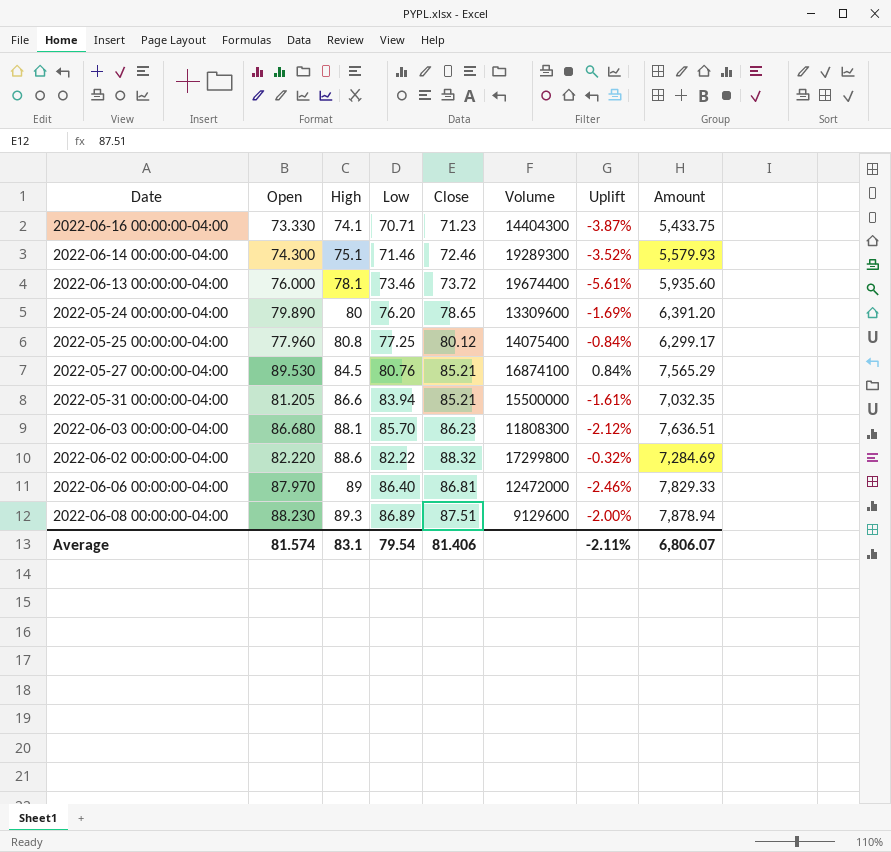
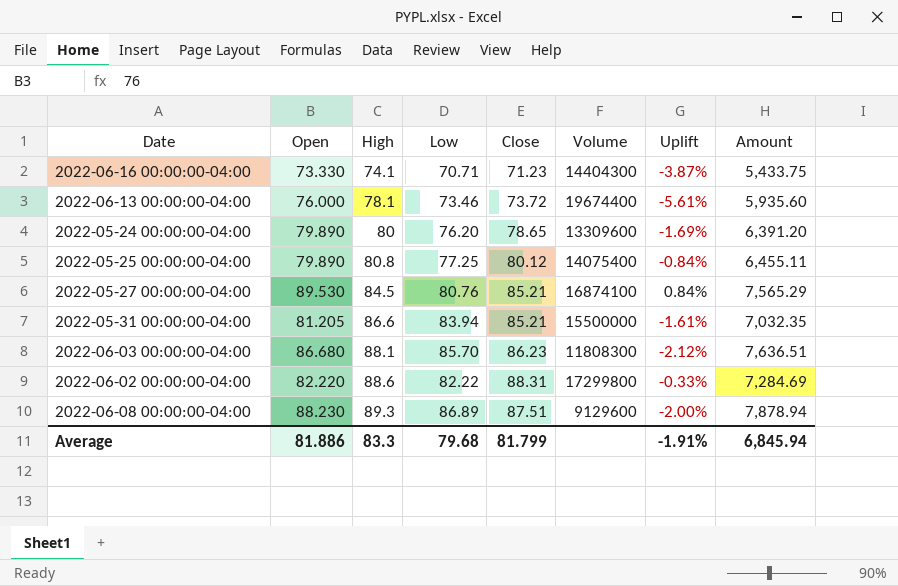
row 2022-06-14 00:00:00-04:00: 74.300 | 75.1 | 71.46 | 72.46 | 19289300 | -3.52% | 5,579.93 -> none
row 2022-06-06 00:00:00-04:00: 87.970 | 89 | 86.40 | 86.81 | 12472000 | -2.46% | 7,829.33 -> none
2022-05-25 00:00:00-04:00 | Open: 77.960 -> 79.890
2022-05-25 00:00:00-04:00 | Amount: 6,299.17 -> 6,455.11
2022-06-02 00:00:00-04:00 | Close: 88.32 -> 88.31
2022-06-02 00:00:00-04:00 | Uplift: -0.32% -> -0.33%
Average | Open: 81.574 -> 81.886
Average | High: 83.1 -> 83.3
Average | Low: 79.54 -> 79.68
Average | Close: 81.406 -> 81.799
Average | Uplift: -2.11% -> -1.91%
Average | Amount: 6,806.07 -> 6,845.94

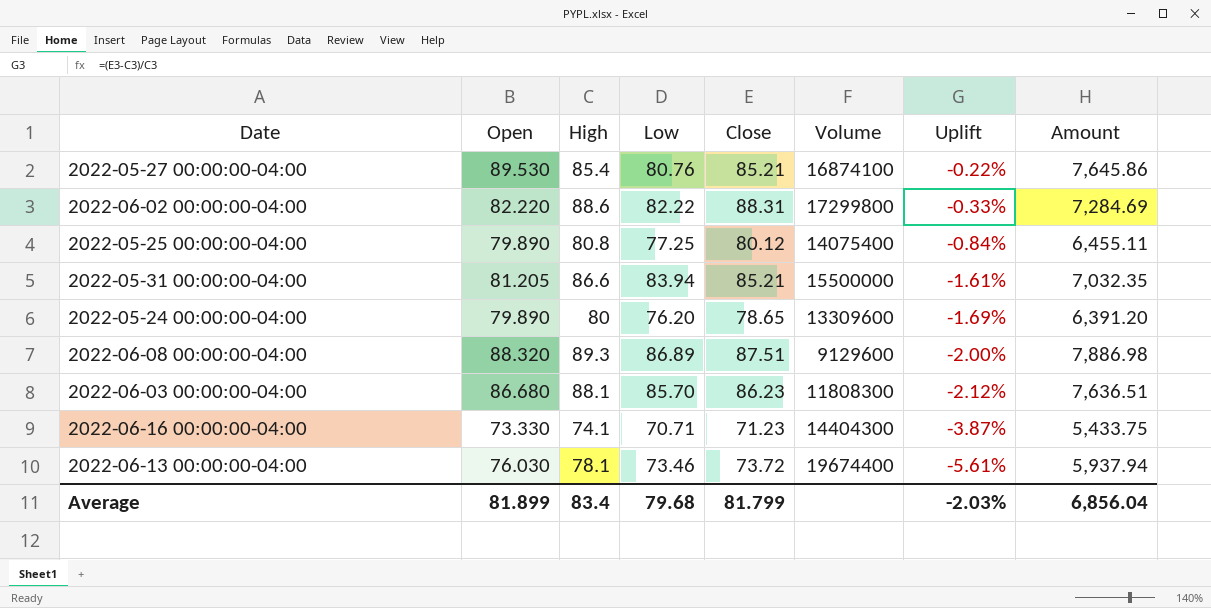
row order: High ascending -> Uplift descending
2022-05-27 00:00:00-04:00 | High: 84.5 -> 85.4
2022-05-27 00:00:00-04:00 | Uplift: 0.84% -> -0.22%
2022-05-27 00:00:00-04:00 | Amount: 7,565.29 -> 7,645.86
2022-06-08 00:00:00-04:00 | Open: 88.230 -> 88.320
2022-06-08 00:00:00-04:00 | Amount: 7,878.94 -> 7,886.98
2022-06-13 00:00:00-04:00 | Open: 76.000 -> 76.030
2022-06-13 00:00:00-04:00 | Amount: 5,935.60 -> 5,937.94
Average | Open: 81.886 -> 81.899
Average | High: 83.3 -> 83.4
Average | Uplift: -1.91% -> -2.03%
Average | Amount: 6,845.94 -> 6,856.04

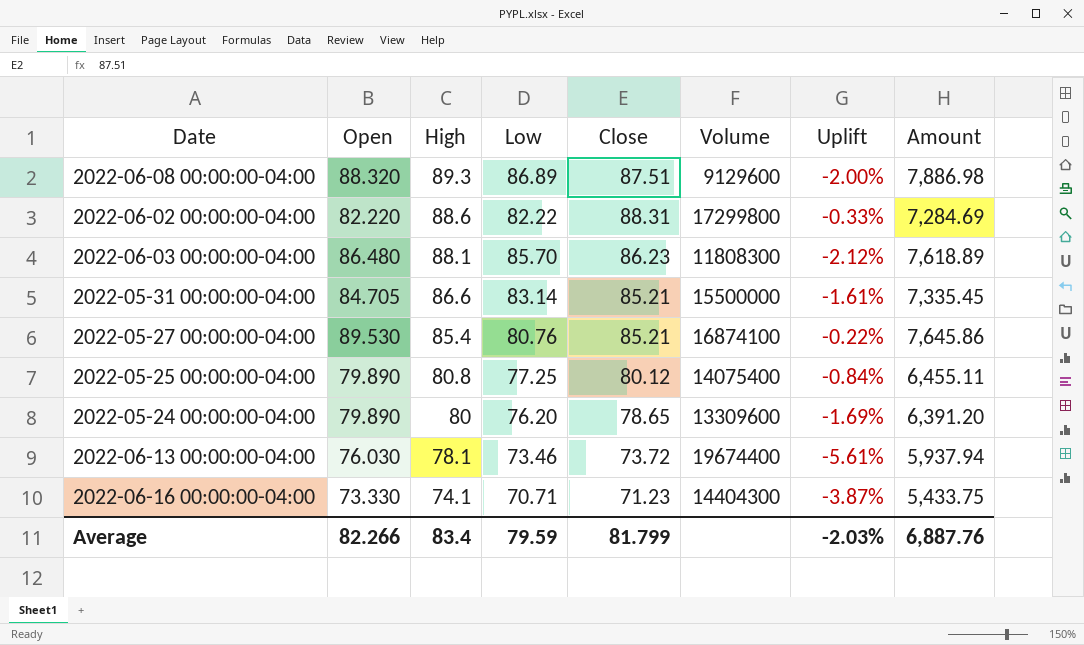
row order: Uplift descending -> High descending
2022-06-03 00:00:00-04:00 | Open: 86.680 -> 86.480
2022-06-03 00:00:00-04:00 | Amount: 7,636.51 -> 7,618.89
2022-05-31 00:00:00-04:00 | Open: 81.205 -> 84.705
2022-05-31 00:00:00-04:00 | Low: 83.94 -> 83.14
2022-05-31 00:00:00-04:00 | Amount: 7,032.35 -> 7,335.45
Average | Open: 81.899 -> 82.266
Average | Low: 79.68 -> 79.59
Average | Amount: 6,856.04 -> 6,887.76

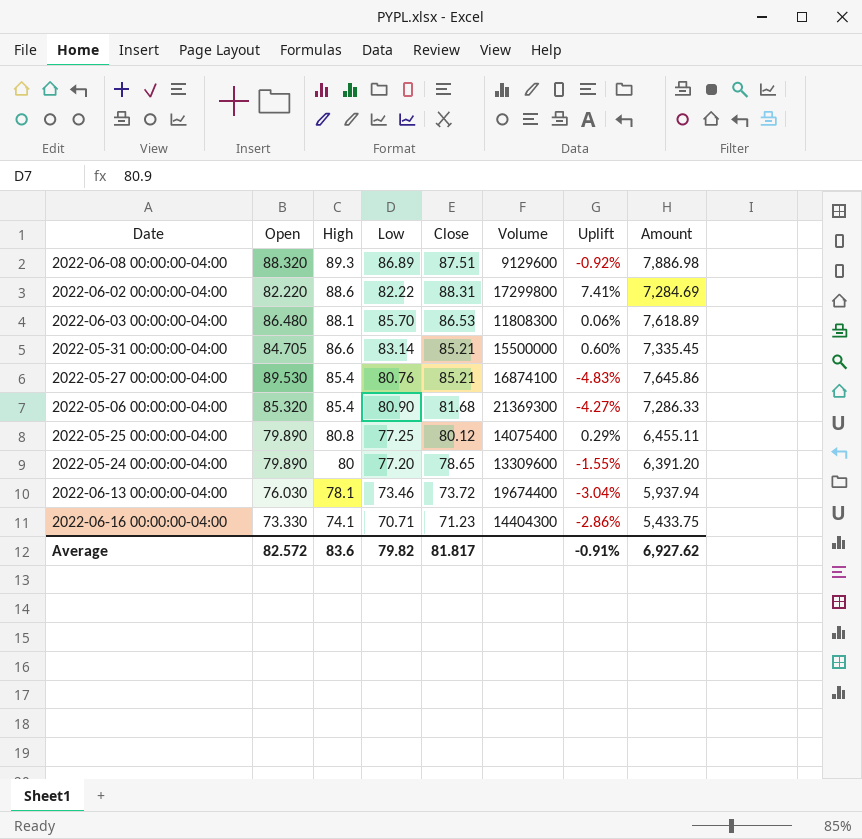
column Uplift | formula: ([Close] - [High]) / [High] -> ([Close] - [Open]) / [Open]
2022-06-03 00:00:00-04:00 | Close: 86.23 -> 86.53
row 2022-05-06 00:00:00-04:00: none -> 85.320 | 85.4 | 80.90 | 81.68 | 21369300 | -4.27% | 7,286.33
2022-05-24 00:00:00-04:00 | Low: 76.20 -> 77.20
Average | Open: 82.266 -> 82.572
Average | High: 83.4 -> 83.6
Average | Low: 79.59 -> 79.82
Average | Close: 81.799 -> 81.817
Average | Uplift: -2.03% -> -0.91%
Average | Amount: 6,887.76 -> 6,927.62

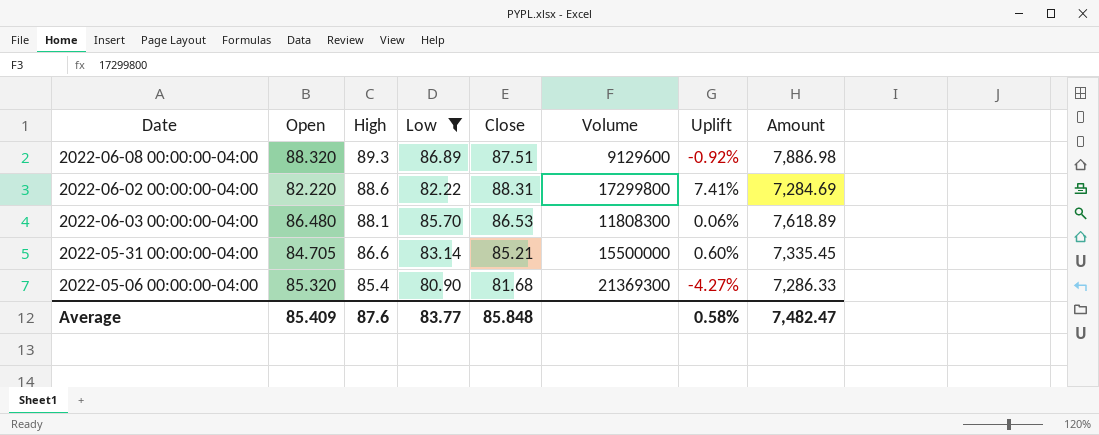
filter: none -> Low >= 80.90
Average | Open: 82.572 -> 85.409
Average | High: 83.6 -> 87.6
Average | Low: 79.82 -> 83.77
Average | Close: 81.817 -> 85.848
Average | Uplift: -0.91% -> 0.58%
Average | Amount: 6,927.62 -> 7,482.47

